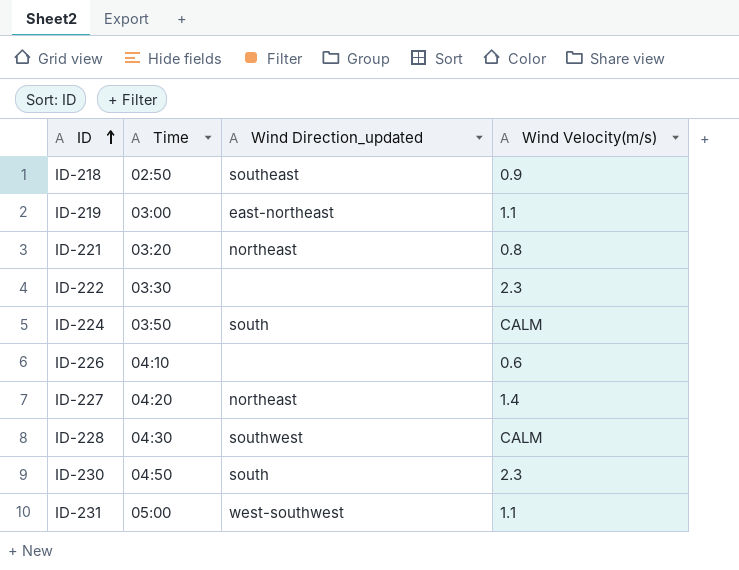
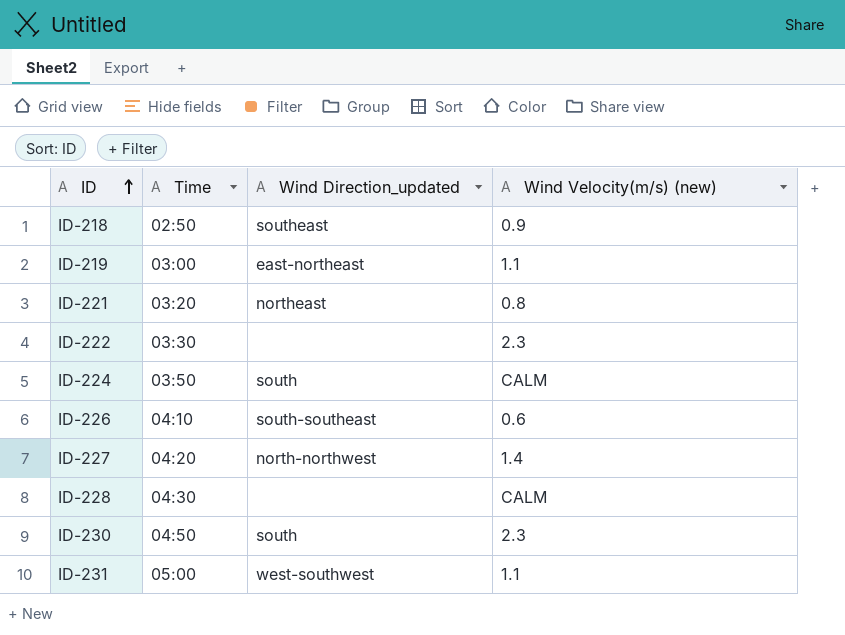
column name: Wind Velocity(m/s) -> Wind Velocity(m/s) (new)
ID-226 | Wind Direction_updated: none -> south-southeast
ID-227 | Wind Direction_updated: northeast -> north-northwest
ID-228 | Wind Direction_updated: southwest -> none

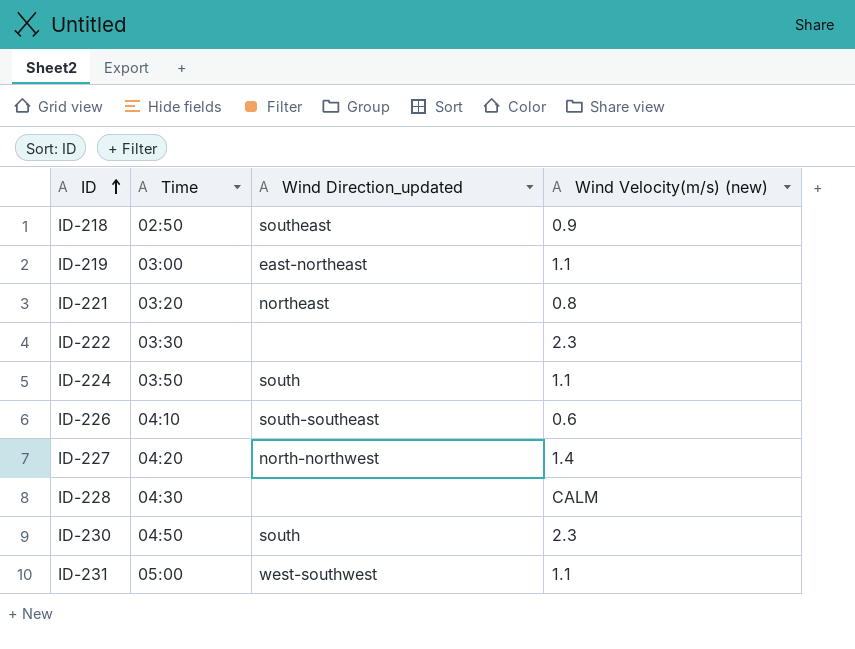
ID-224 | Wind Velocity(m/s) (new): CALM -> 1.1

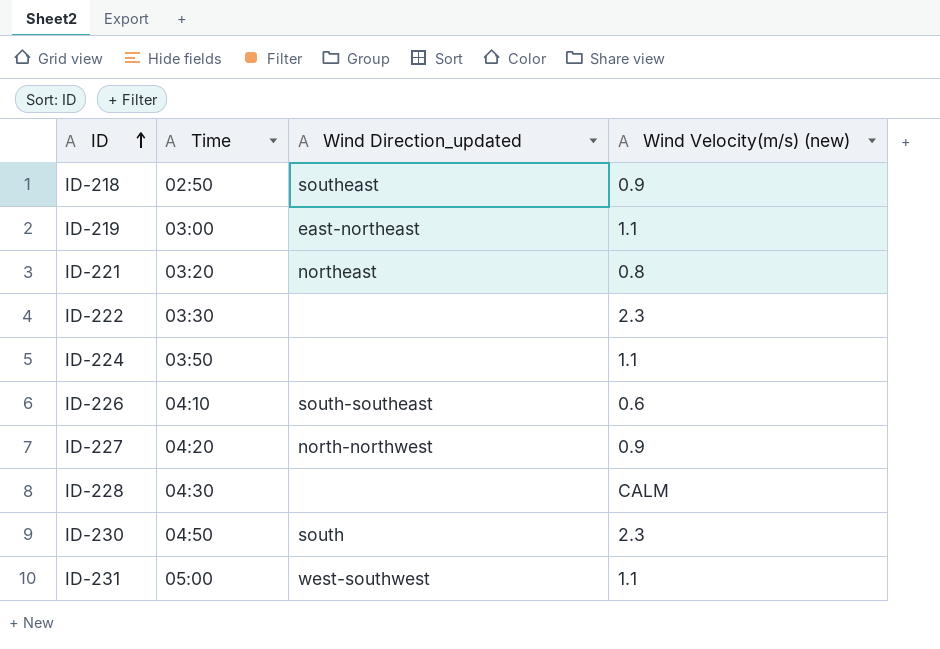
ID-224 | Wind Direction_updated: south -> none
ID-227 | Wind Velocity(m/s) (new): 1.4 -> 0.9

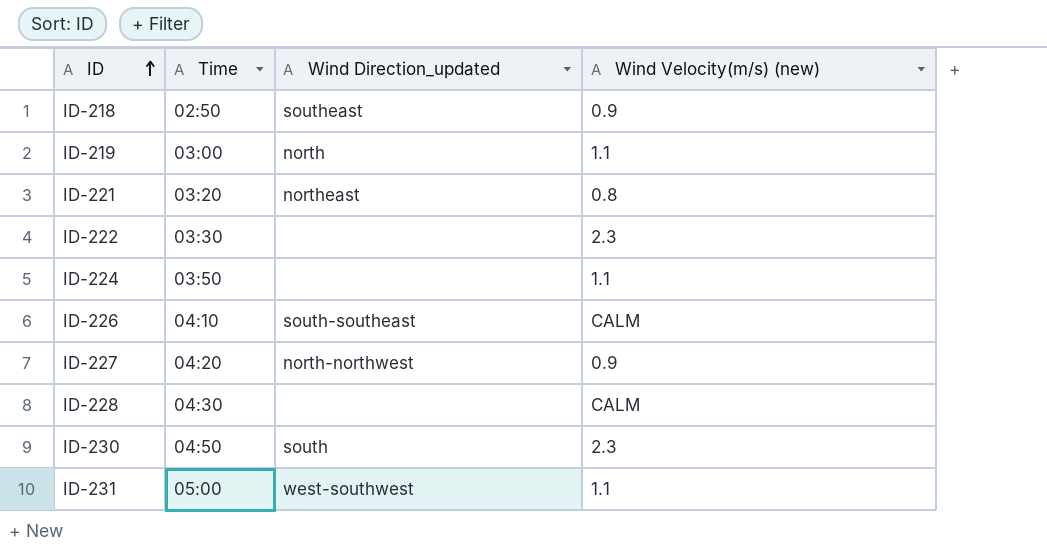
ID-219 | Wind Direction_updated: east-northeast -> north
ID-226 | Wind Velocity(m/s) (new): 0.6 -> CALM

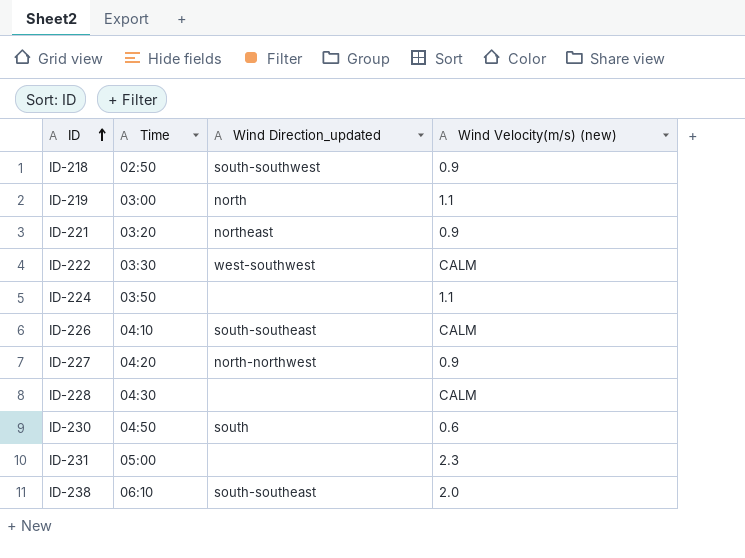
ID-218 | Wind Direction_updated: southeast -> south-southwest
ID-221 | Wind Velocity(m/s) (new): 0.8 -> 0.9
ID-222 | Wind Direction_updated: none -> west-southwest
ID-222 | Wind Velocity(m/s) (new): 2.3 -> CALM
ID-230 | Wind Velocity(m/s) (new): 2.3 -> 0.6
ID-231 | Wind Direction_updated: west-southwest -> none
ID-231 | Wind Velocity(m/s) (new): 1.1 -> 2.3
row ID-238: none -> 06:10 | south-southeast | 2.0

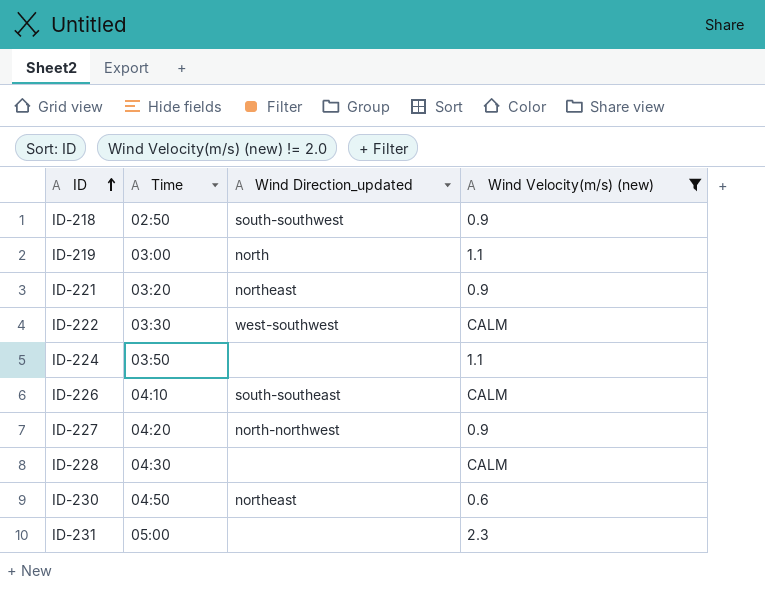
filter: none -> Wind Velocity(m/s) (new) != 2.0
ID-230 | Wind Direction_updated: south -> northeast

